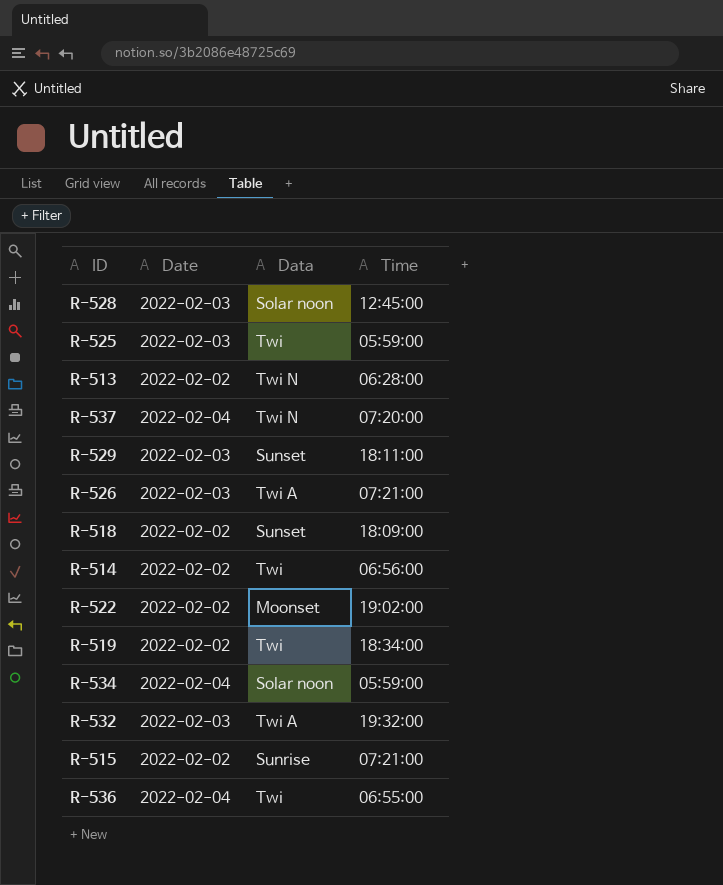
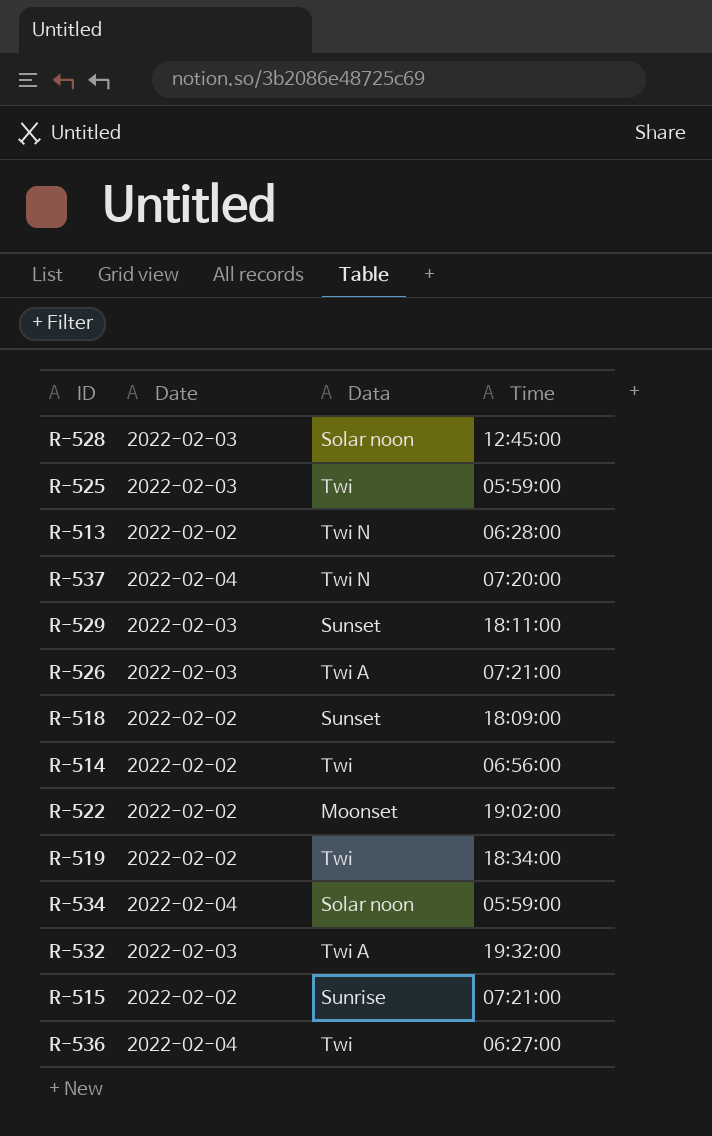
R-536 | Time: 06:55:00 -> 06:27:00

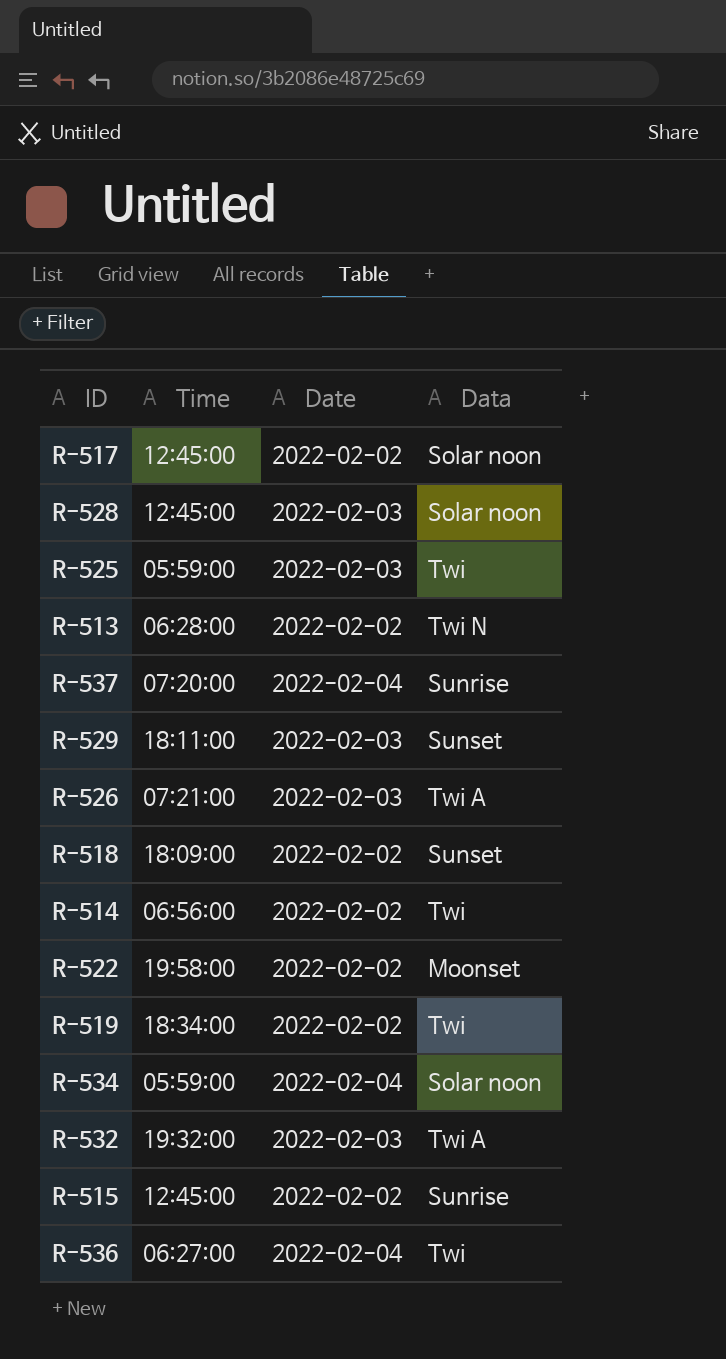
column Time | position: 4 -> 2
row R-517: none -> 12:45:00 | 2022-02-02 | Solar noon
R-537 | Data: Twi N -> Sunrise
R-522 | Time: 19:02:00 -> 19:58:00
R-515 | Time: 07:21:00 -> 12:45:00

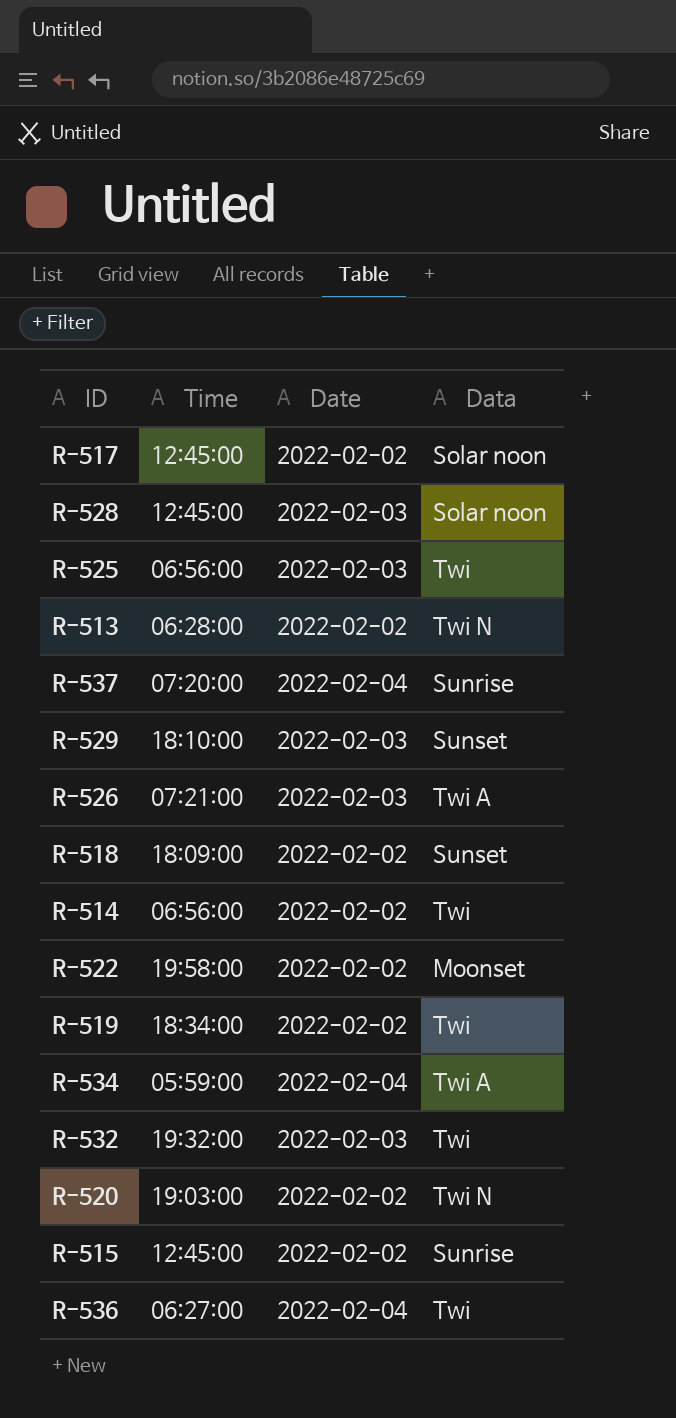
R-525 | Time: 05:59:00 -> 06:56:00
R-529 | Time: 18:11:00 -> 18:10:00
R-534 | Data: Solar noon -> Twi A
R-532 | Data: Twi A -> Twi
row R-520: none -> 19:03:00 | 2022-02-02 | Twi N

